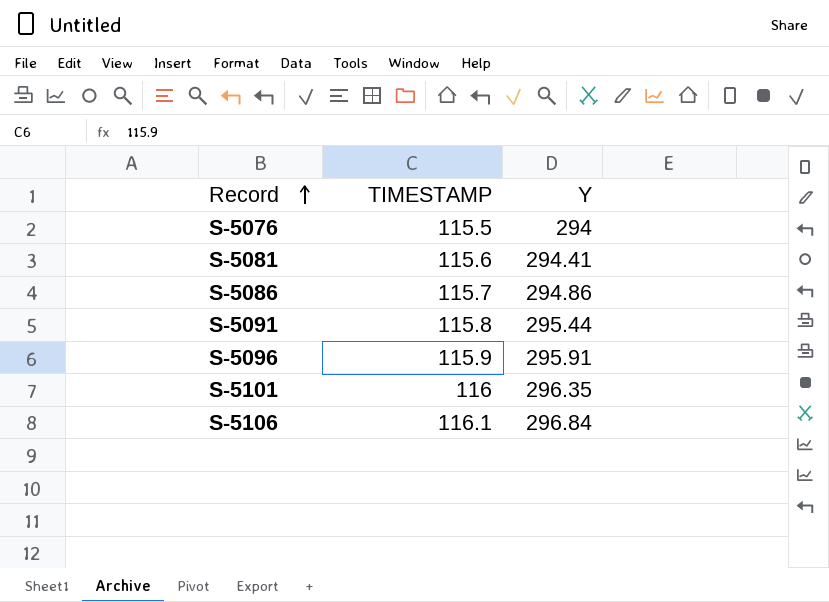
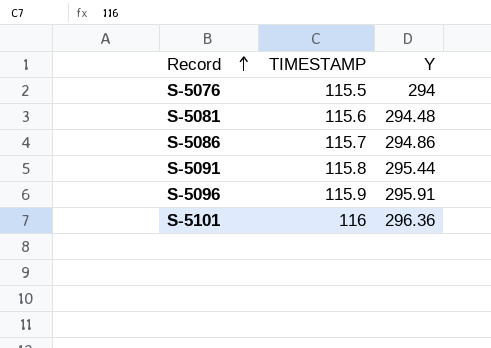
row S-5106: 116.1 | 296.84 -> none
S-5081 | Y: 294.41 -> 294.48
S-5101 | Y: 296.35 -> 296.36

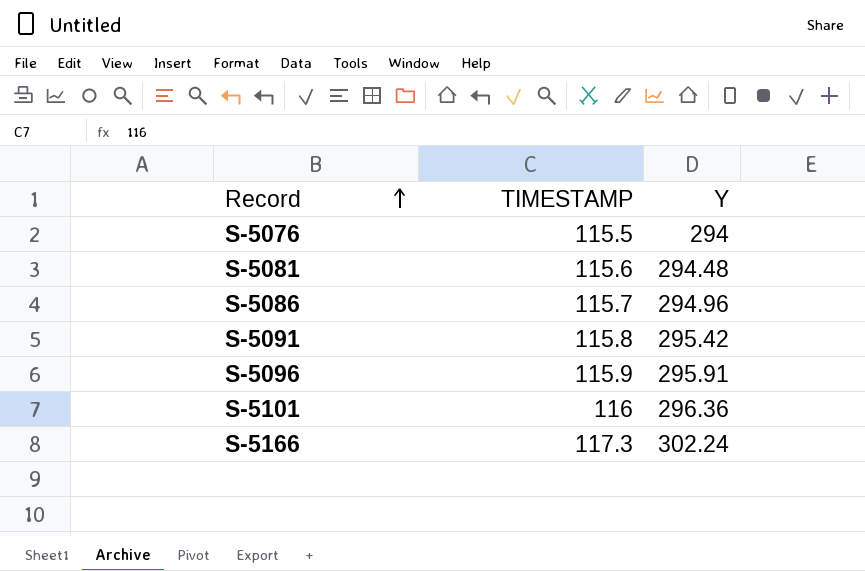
S-5086 | Y: 294.86 -> 294.96
S-5091 | Y: 295.44 -> 295.42
row S-5166: none -> 117.3 | 302.24

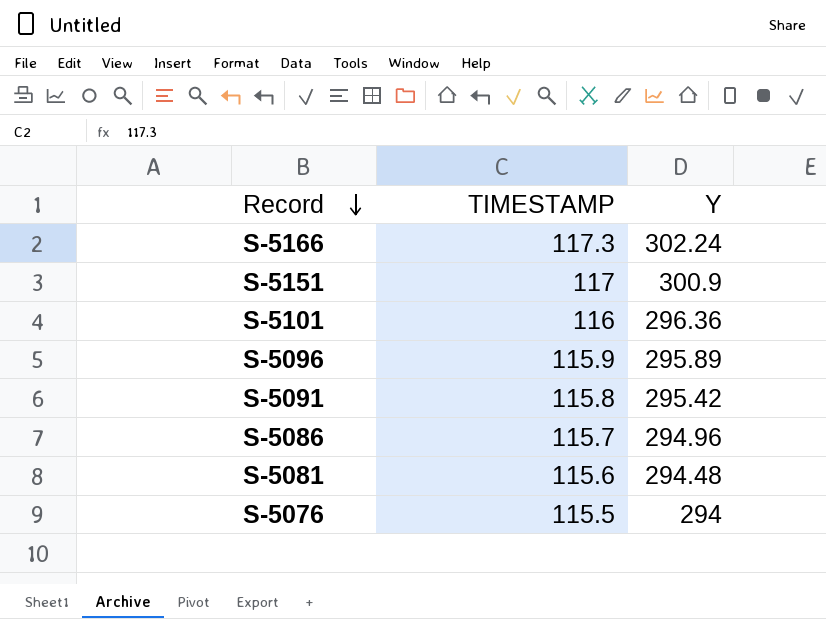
row order: Record ascending -> Record descending
row S-5151: none -> 117 | 300.9
S-5096 | Y: 295.91 -> 295.89

